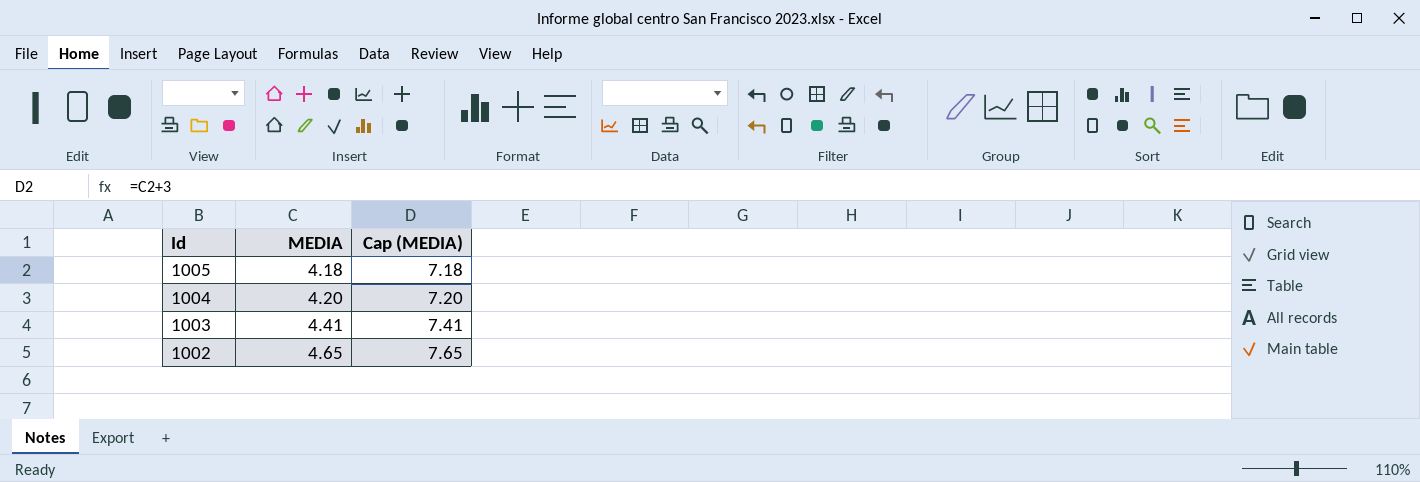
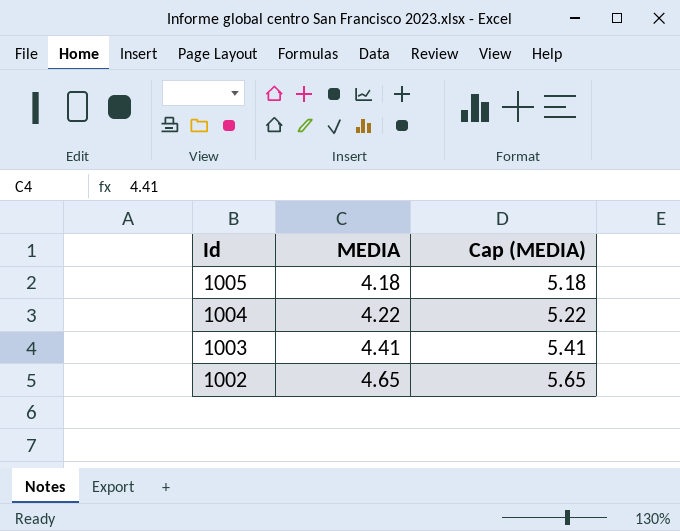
column Cap (MEDIA) | formula: [MEDIA] + 3 -> [MEDIA] + 1
1004 | MEDIA: 4.20 -> 4.22

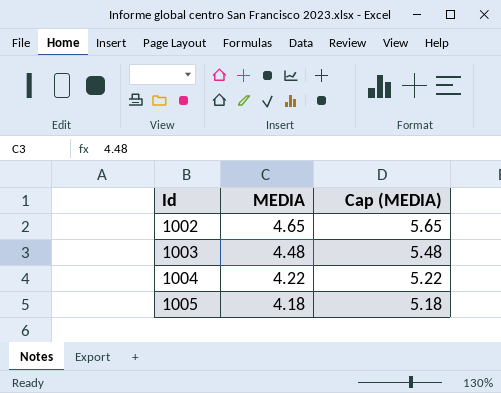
row order: Id descending -> Id ascending
1003 | MEDIA: 4.41 -> 4.48
1003 | Cap (MEDIA): 5.41 -> 5.48

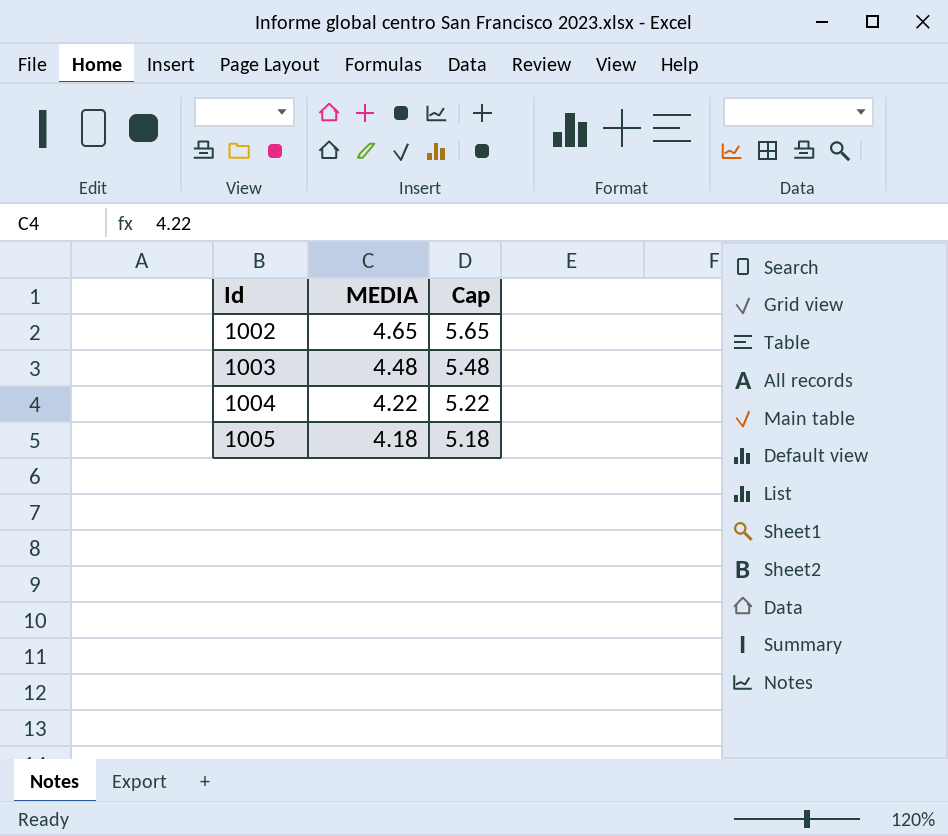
column name: Cap (MEDIA) -> Cap

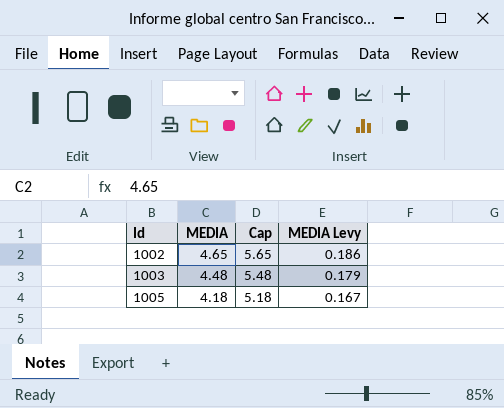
column MEDIA Levy | formula: none -> [MEDIA] * 0.04
row 1004: 4.22 | 5.22 -> none

